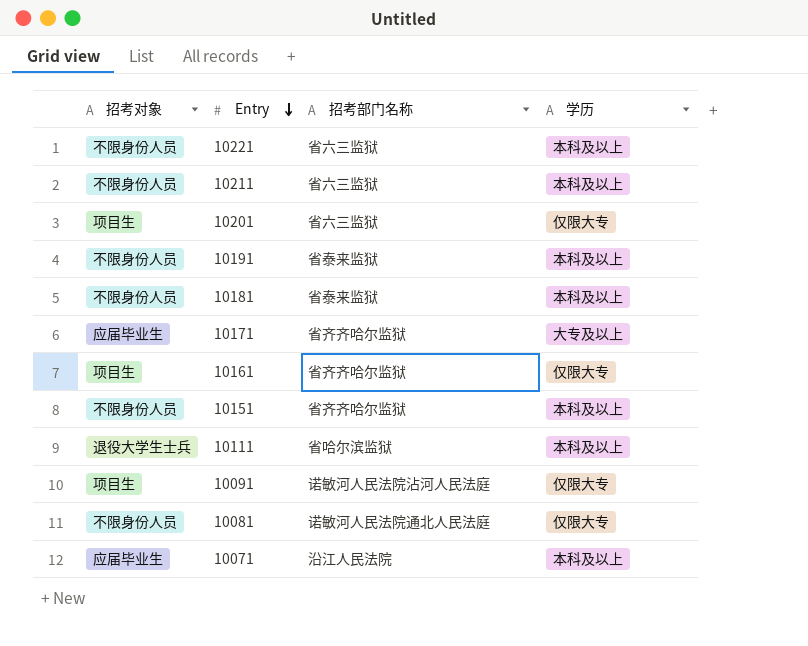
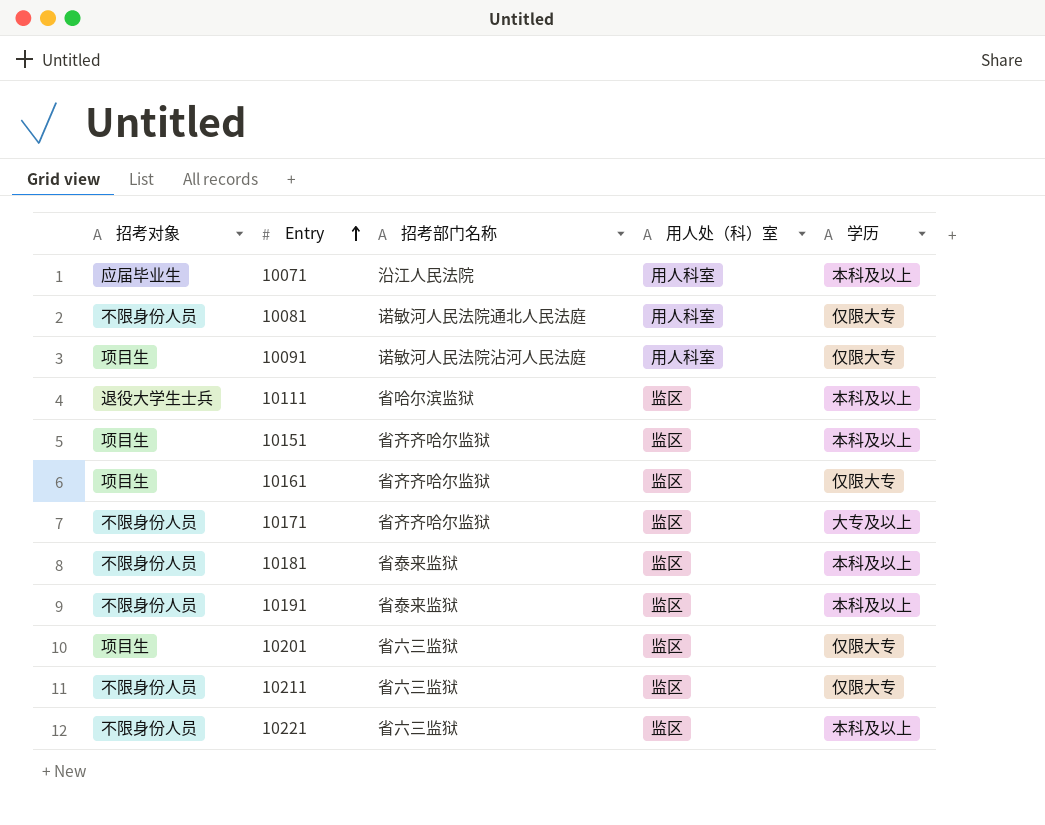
row order: Entry descending -> Entry ascending
column 用人处（科）室 | position: none -> 4
10151 | 招考对象: 不限身份人员 -> 项目生
10171 | 招考对象: 应届毕业生 -> 不限身份人员
10211 | 学历: 本科及以上 -> 仅限大专

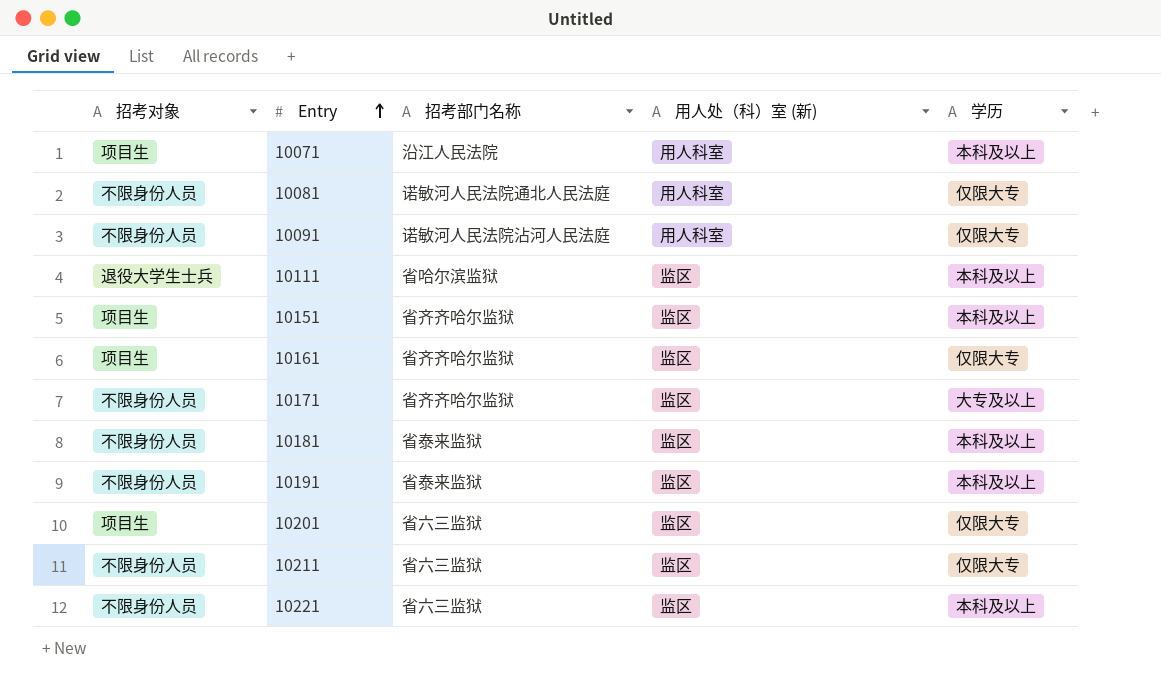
column name: 用人处（科）室 -> 用人处（科）室 (新)
10071 | 招考对象: 应届毕业生 -> 项目生
10091 | 招考对象: 项目生 -> 不限身份人员

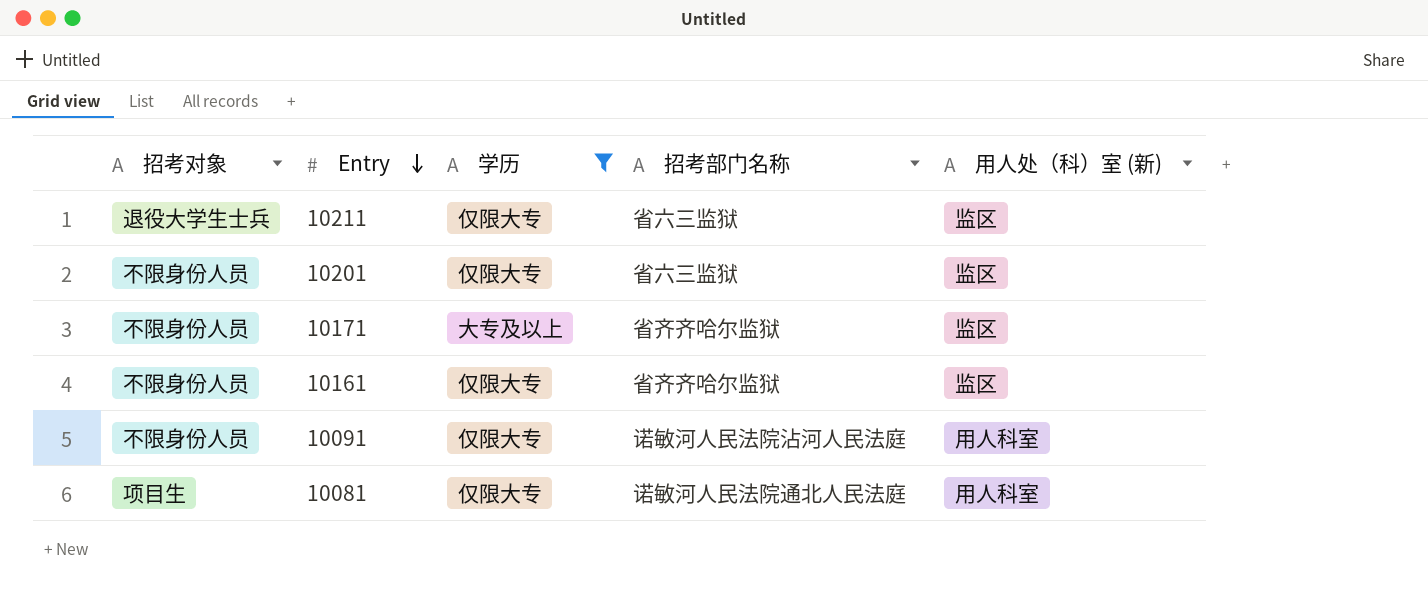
filter: none -> 学历 != 本科及以上
row order: Entry ascending -> Entry descending
column 学历 | position: 5 -> 3
10211 | 招考对象: 不限身份人员 -> 退役大学生士兵
10201 | 招考对象: 项目生 -> 不限身份人员
10161 | 招考对象: 项目生 -> 不限身份人员
10081 | 招考对象: 不限身份人员 -> 项目生

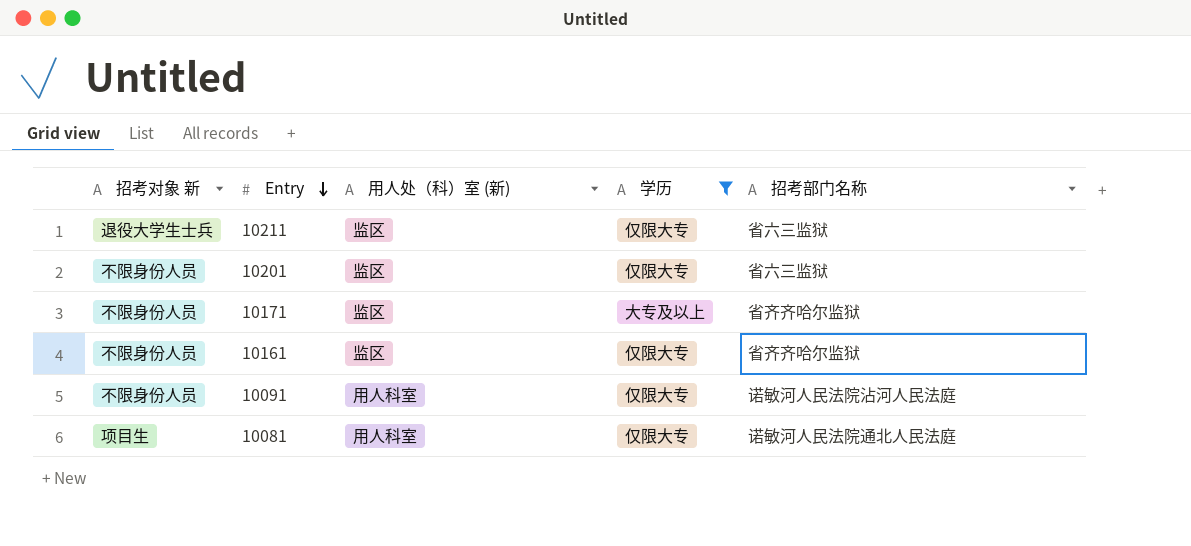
column name: 招考对象 -> 招考对象 新
column 用人处（科）室 (新) | position: 5 -> 3

